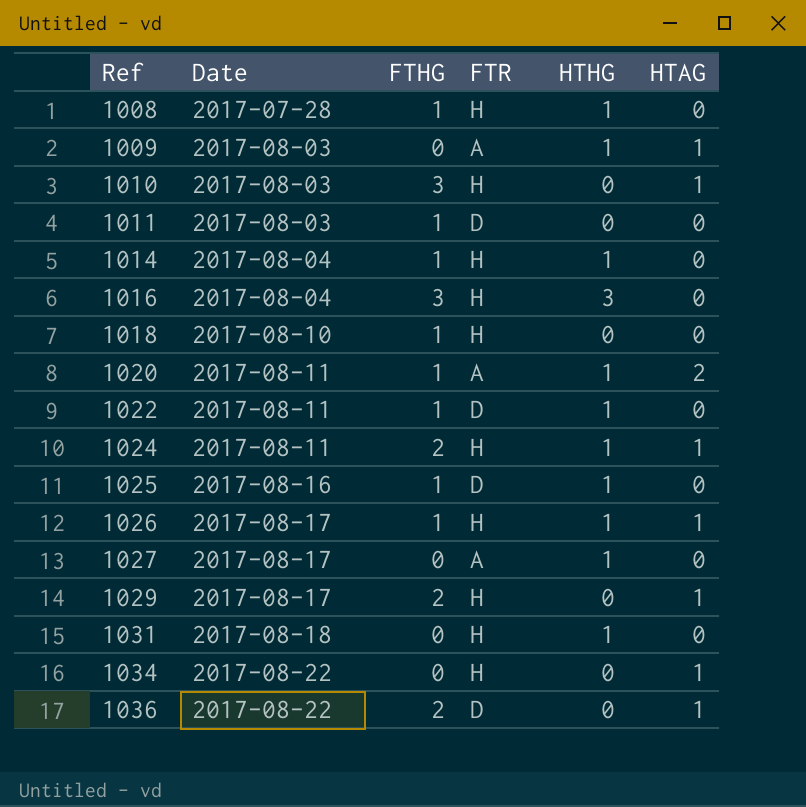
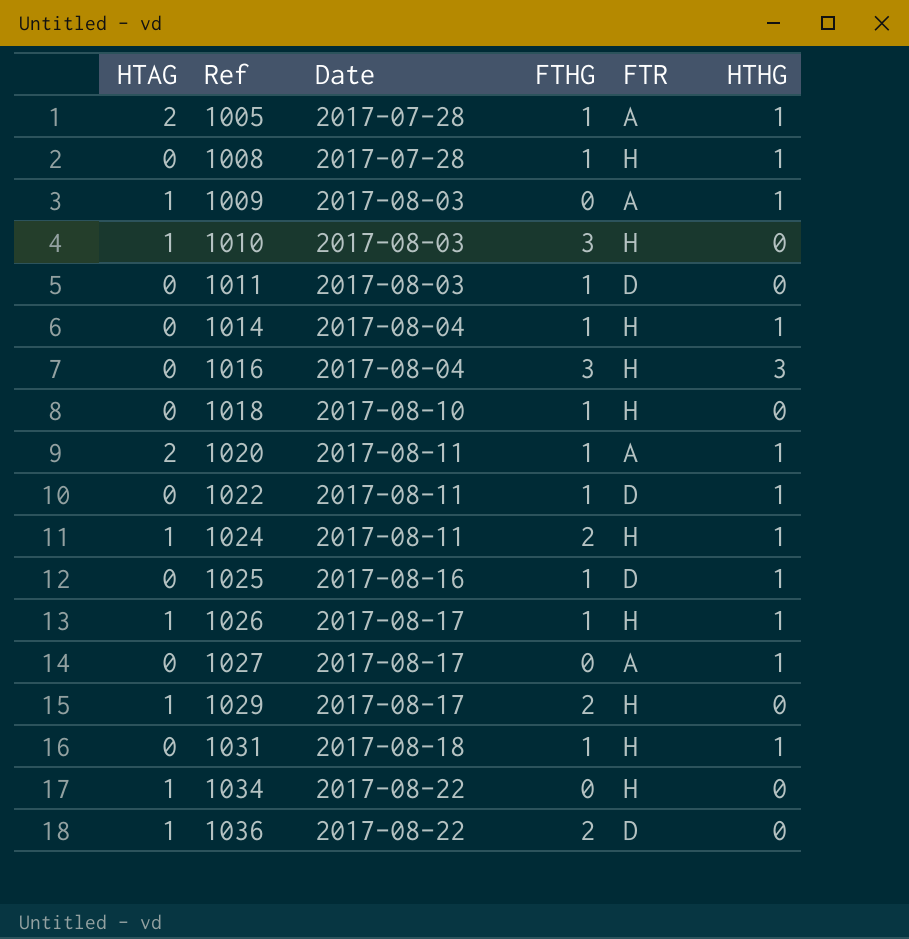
column HTAG | position: 6 -> 1
row 1005: none -> 2 | 2017-07-28 | 1 | A | 1
1031 | FTHG: 0 -> 1

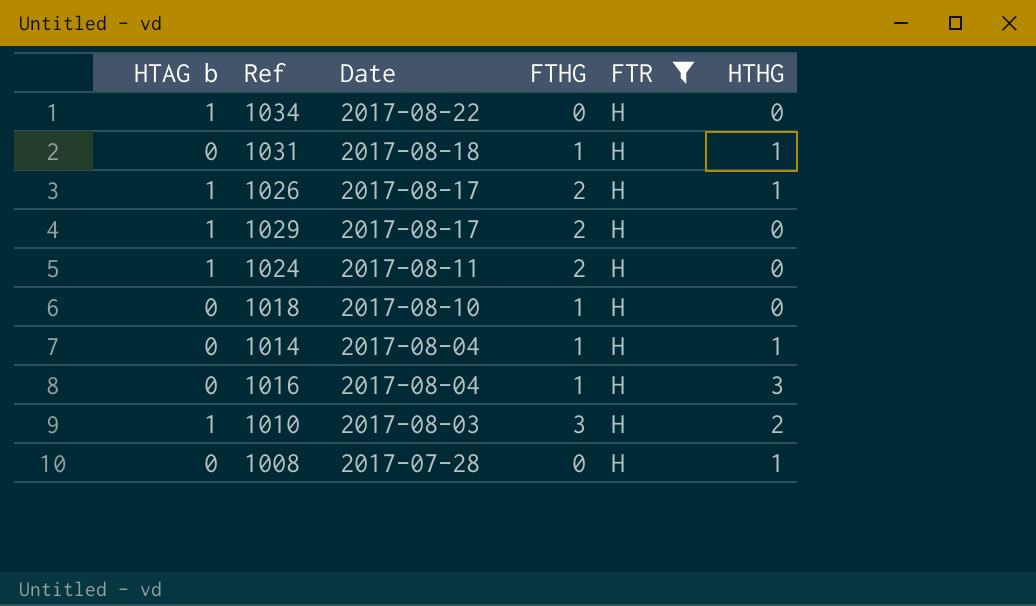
filter: none -> FTR = H
row order: Ref ascending -> Date descending
column name: HTAG -> HTAG b
1026 | FTHG: 1 -> 2
1024 | HTHG: 1 -> 0
1016 | FTHG: 3 -> 1
1010 | HTHG: 0 -> 2
1008 | FTHG: 1 -> 0

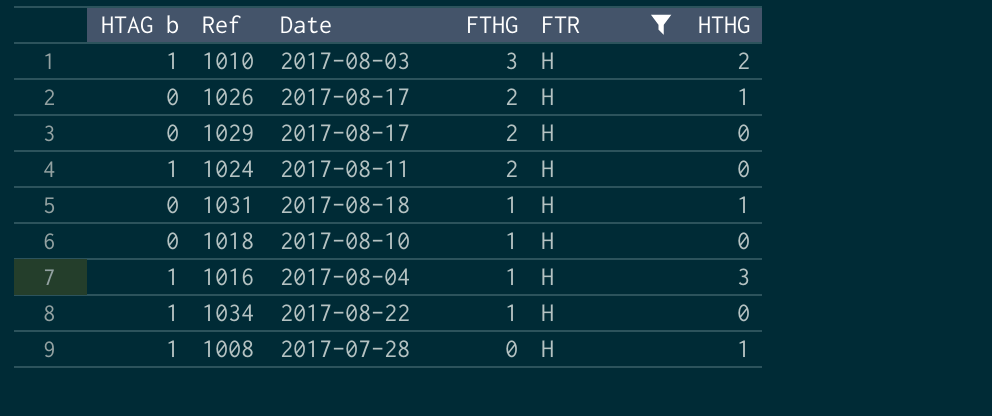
row order: Date descending -> FTHG descending
row 1014: 0 | 2017-08-04 | 1 | H | 1 -> none
1026 | HTAG b: 1 -> 0
1029 | HTAG b: 1 -> 0
1016 | HTAG b: 0 -> 1
1034 | FTHG: 0 -> 1
1008 | HTAG b: 0 -> 1

